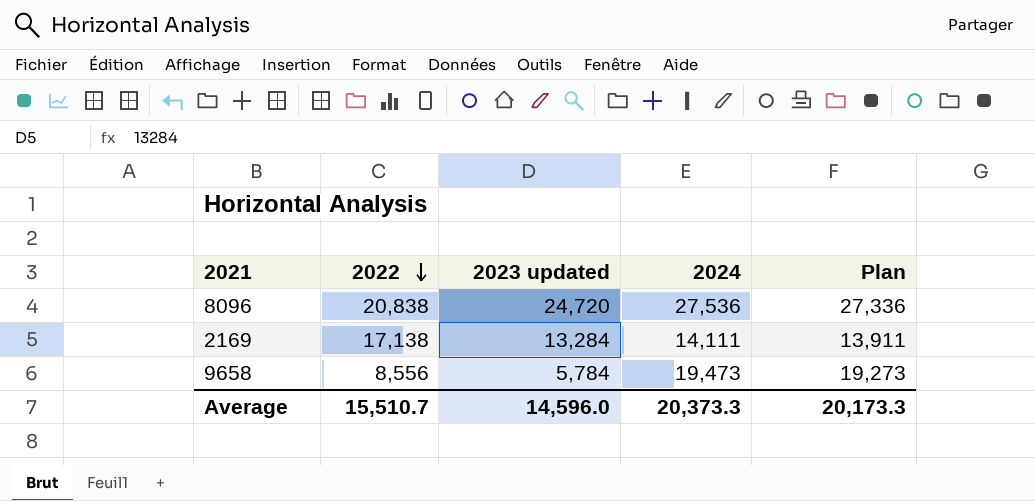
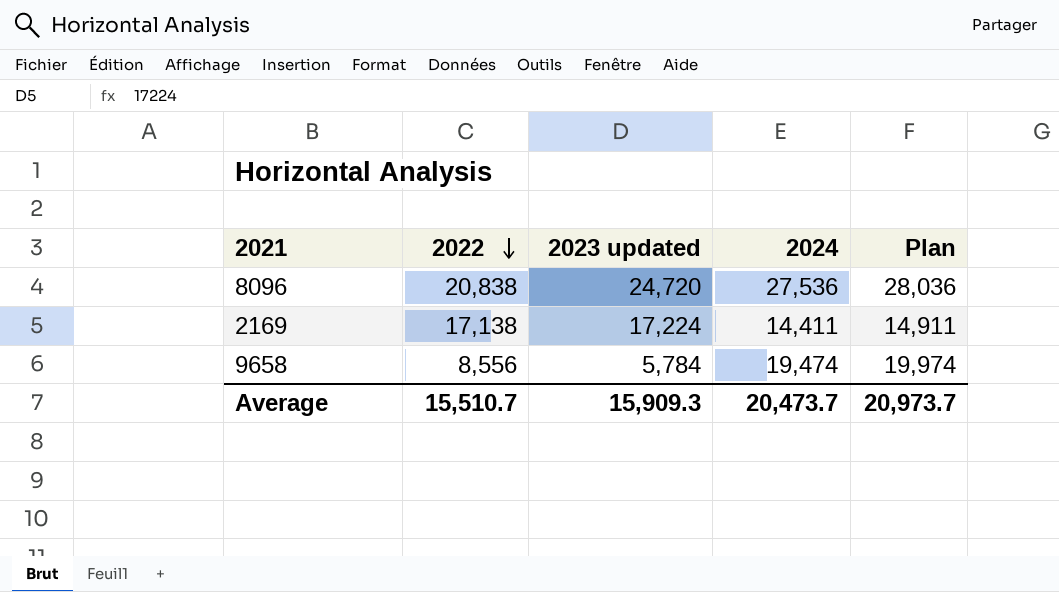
column Plan | formula: [2024] - 200 -> [2024] + 500
2169 | 2023 updated: 13,284 -> 17,224
2169 | 2024: 14,111 -> 14,411
9658 | 2024: 19,473 -> 19,474
Average | 2023 updated: 14,596.0 -> 15,909.3
Average | 2024: 20,373.3 -> 20,473.7
Average | Plan: 20,173.3 -> 20,973.7

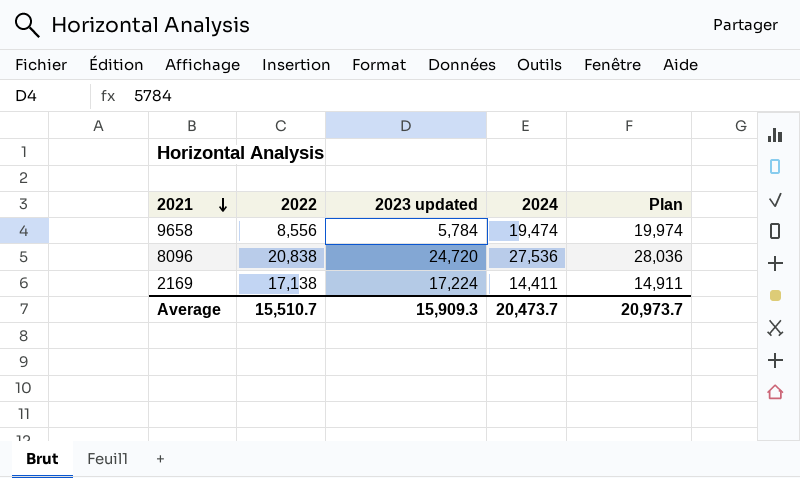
row order: 2022 descending -> 2021 descending

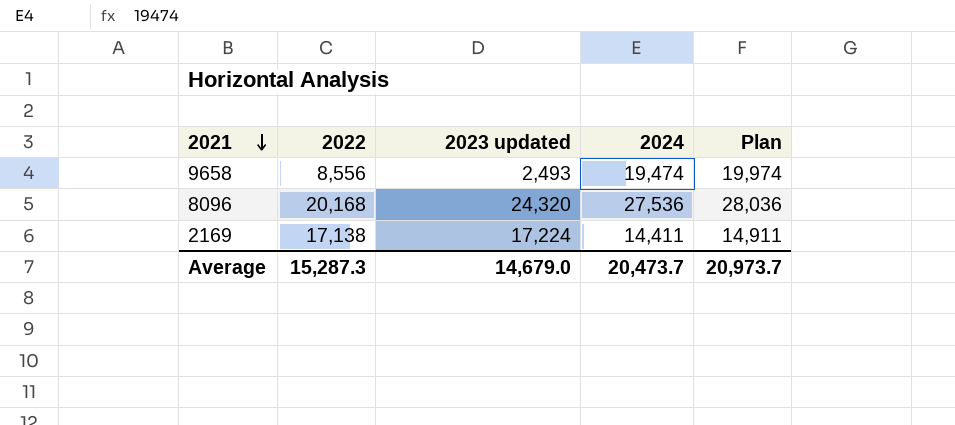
9658 | 2023 updated: 5,784 -> 2,493
8096 | 2022: 20,838 -> 20,168
8096 | 2023 updated: 24,720 -> 24,320
Average | 2022: 15,510.7 -> 15,287.3
Average | 2023 updated: 15,909.3 -> 14,679.0

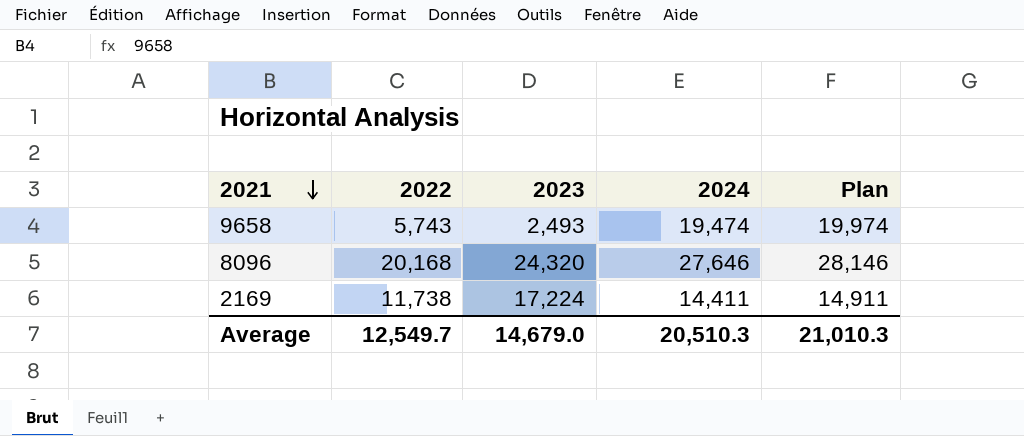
column name: 2023 updated -> 2023
9658 | 2022: 8,556 -> 5,743
8096 | 2024: 27,536 -> 27,646
8096 | Plan: 28,036 -> 28,146
2169 | 2022: 17,138 -> 11,738
Average | 2022: 15,287.3 -> 12,549.7
Average | 2024: 20,473.7 -> 20,510.3
Average | Plan: 20,973.7 -> 21,010.3

